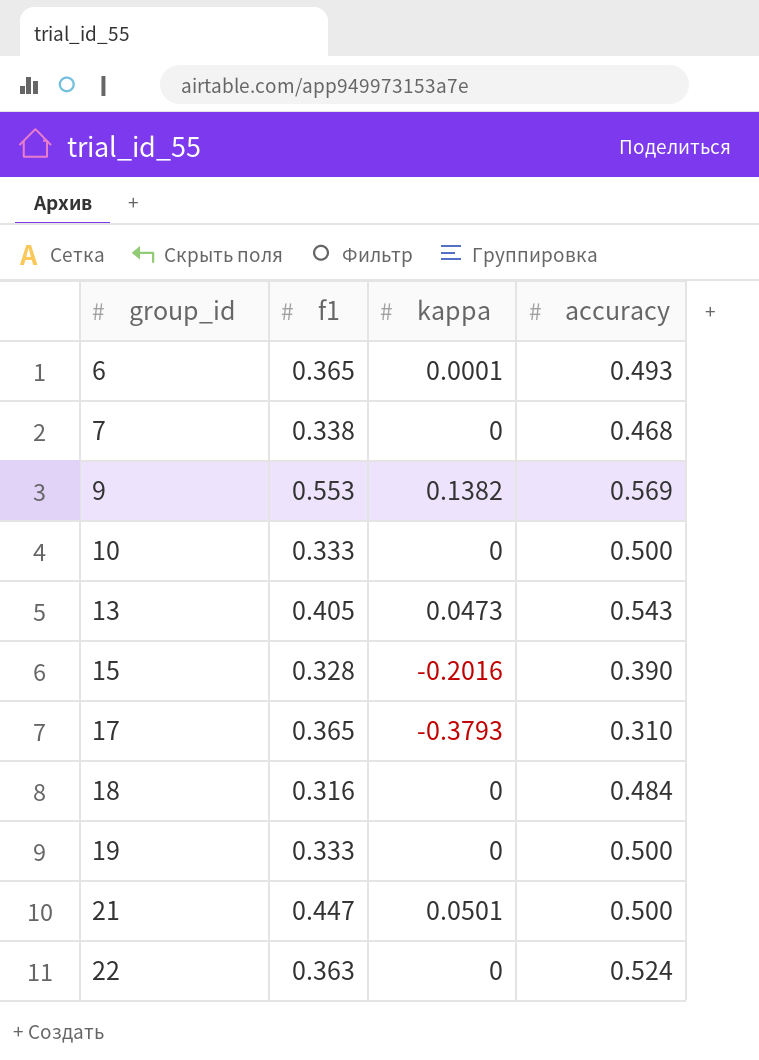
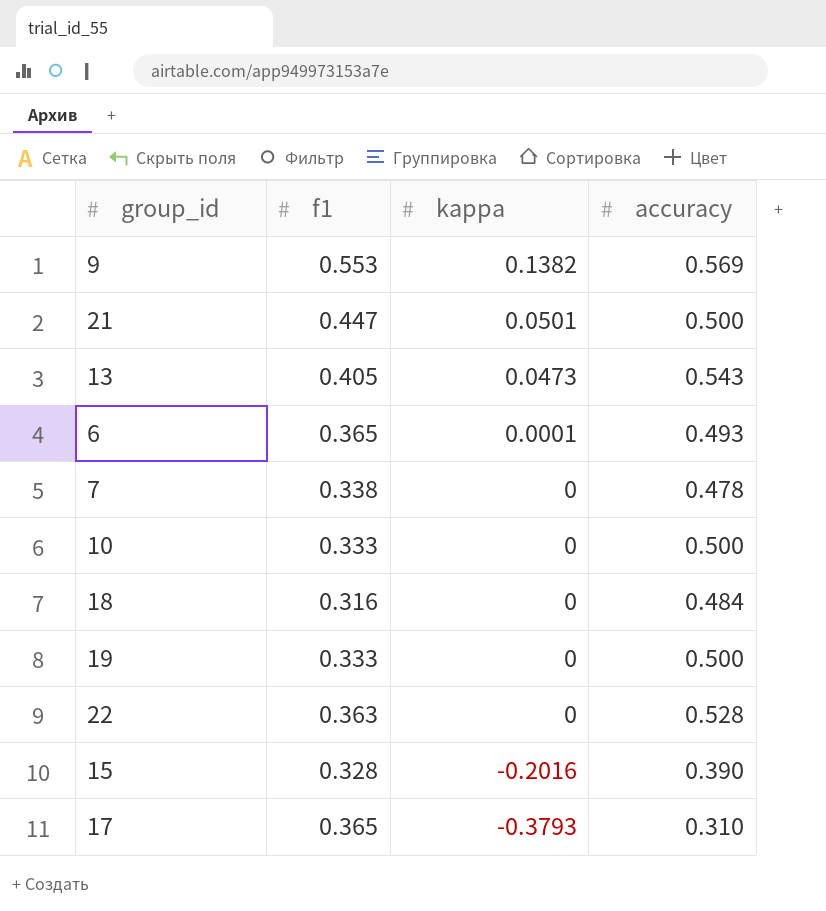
row order: group_id ascending -> kappa descending
7 | accuracy: 0.468 -> 0.478
22 | accuracy: 0.524 -> 0.528

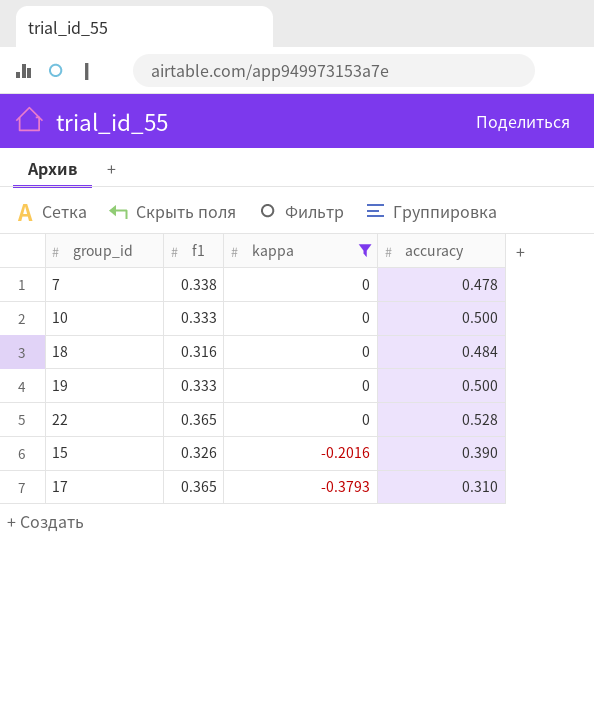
filter: none -> kappa <= 0
22 | f1: 0.363 -> 0.365
15 | f1: 0.328 -> 0.326

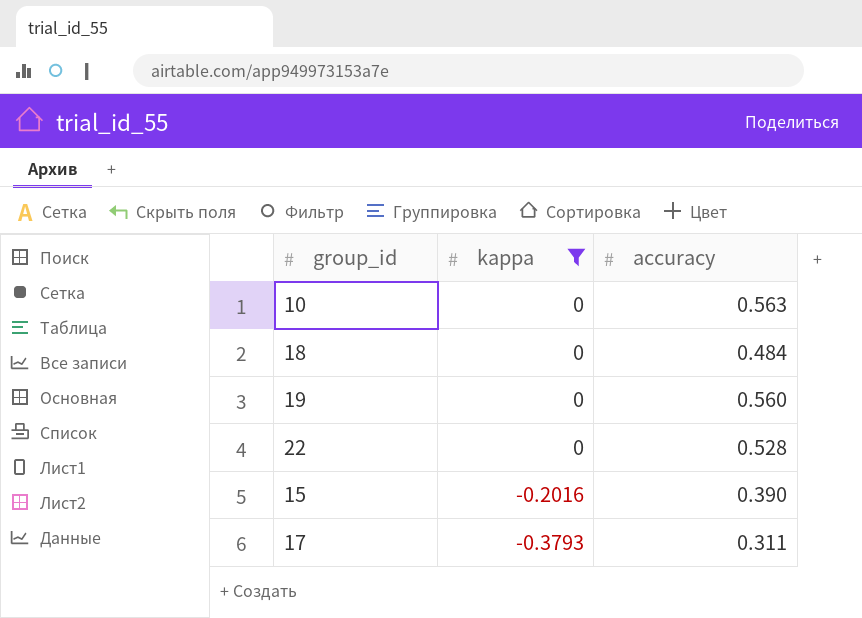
column f1 | position: 2 -> none
row 7: 0.338 | 0 | 0.478 -> none
10 | accuracy: 0.500 -> 0.563
19 | accuracy: 0.500 -> 0.560
17 | accuracy: 0.310 -> 0.311

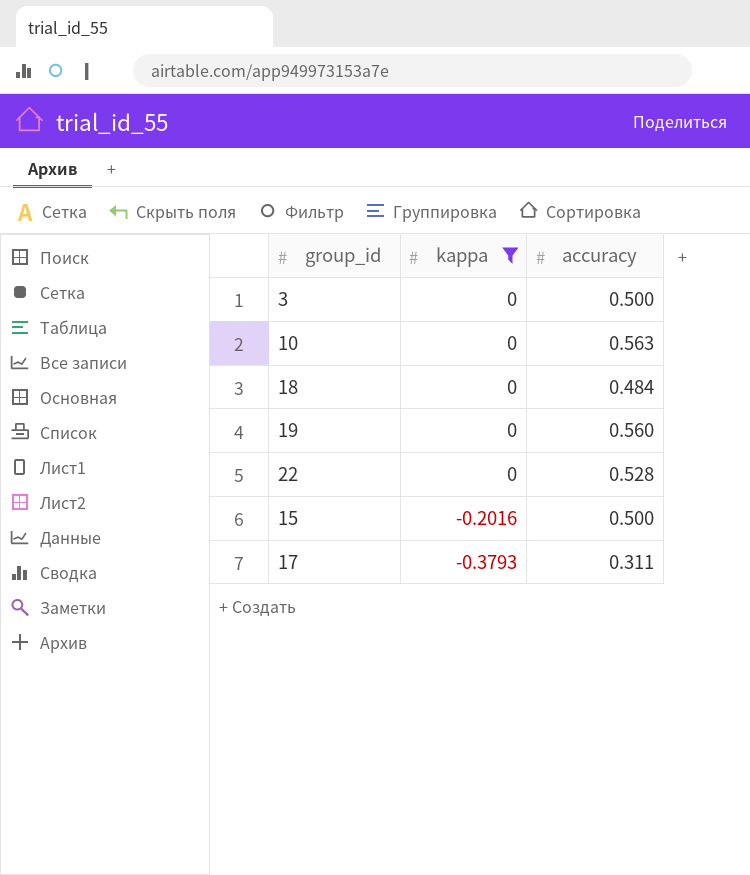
row 3: none -> 0 | 0.500
15 | accuracy: 0.390 -> 0.500

